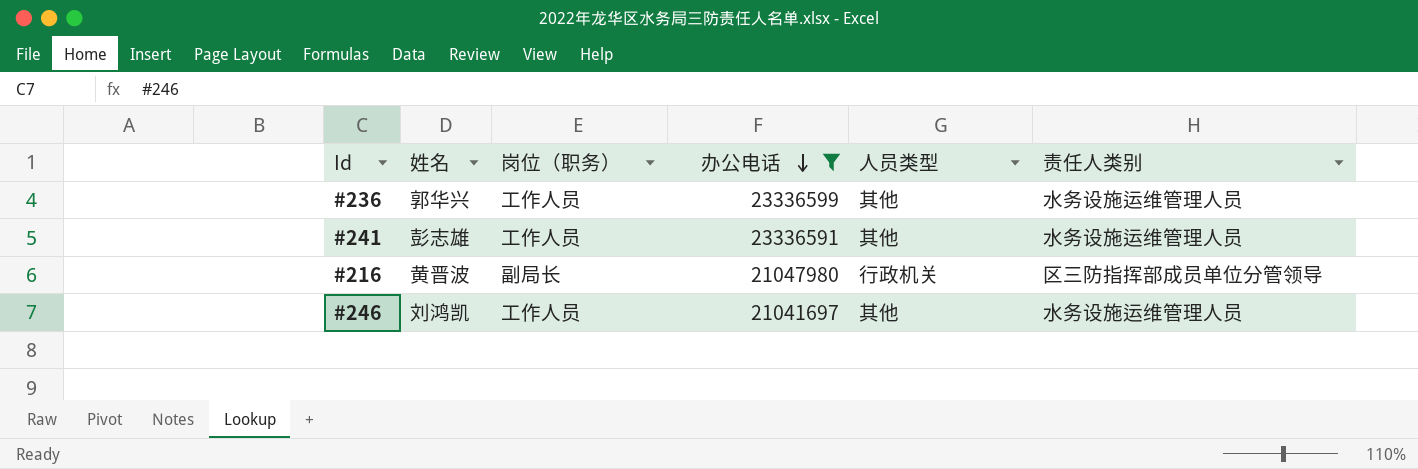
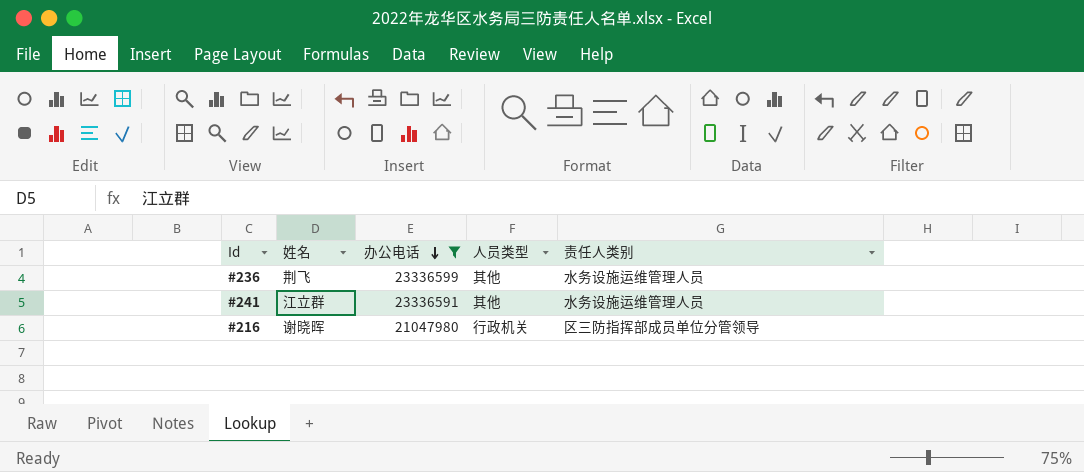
column 岗位（职务） | position: 3 -> none
row #246: 刘鸿凯 | 工作人员 | 21041697 | 其他 | 水务设施运维管理人员 -> none
#236 | 姓名: 郭华兴 -> 荆飞
#241 | 姓名: 彭志雄 -> 江立群
#216 | 姓名: 黄晋波 -> 谢晓晖

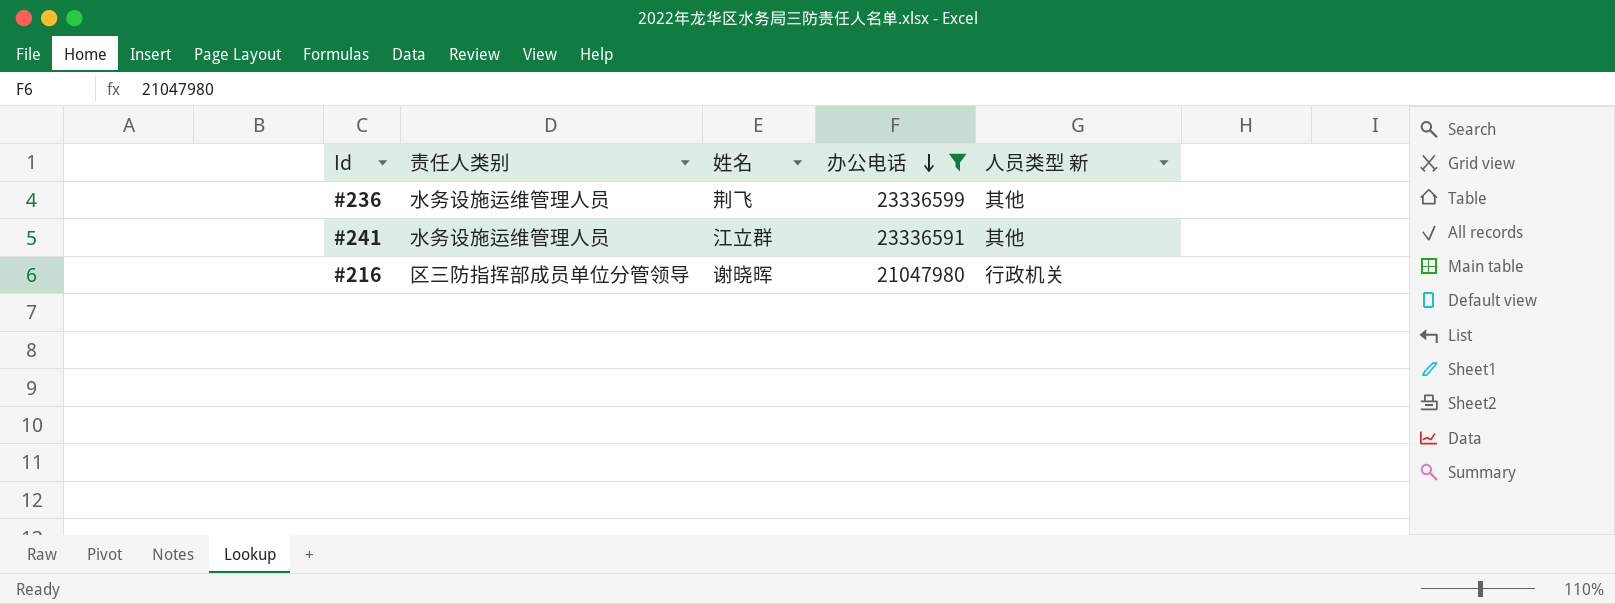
column 责任人类别 | position: 5 -> 2
column name: 人员类型 -> 人员类型 新

